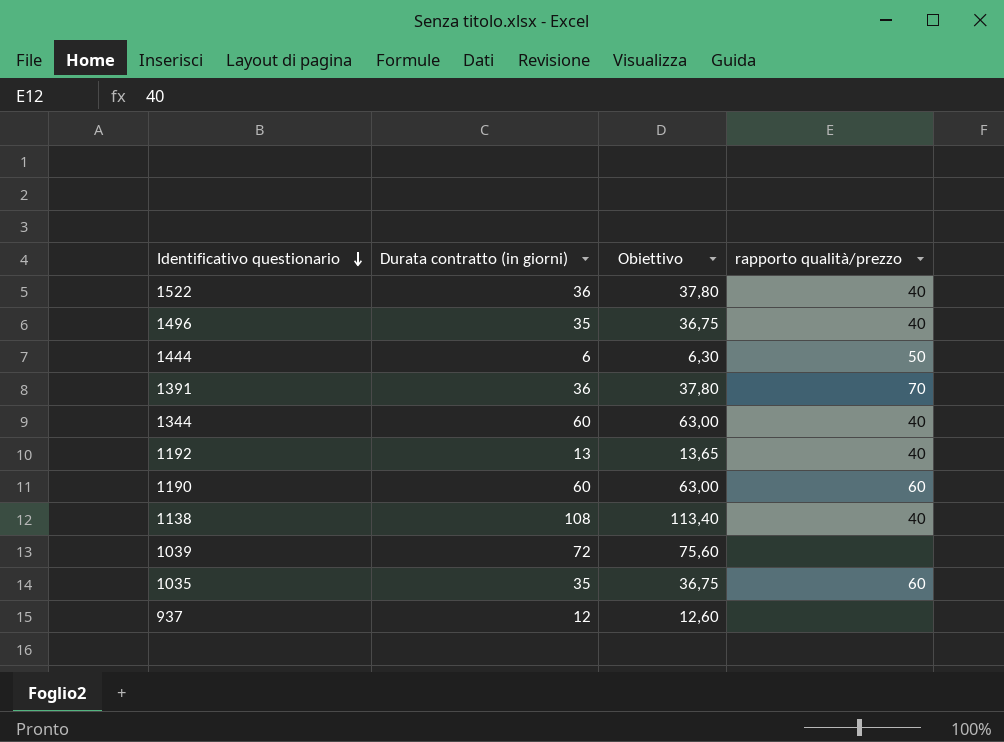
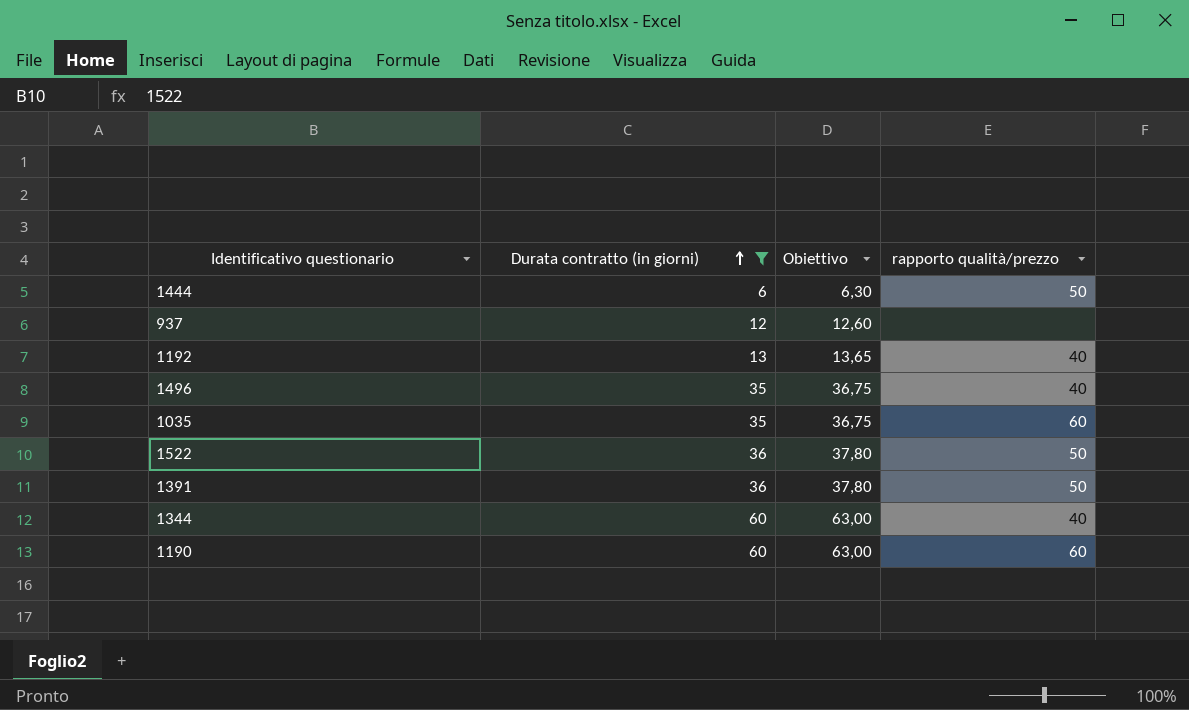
filter: none -> Durata contratto (in giorni) <= 60
row order: Identificativo questionario descending -> Durata contratto (in giorni) ascending
1522 | rapporto qualità/prezzo: 40 -> 50
1391 | rapporto qualità/prezzo: 70 -> 50

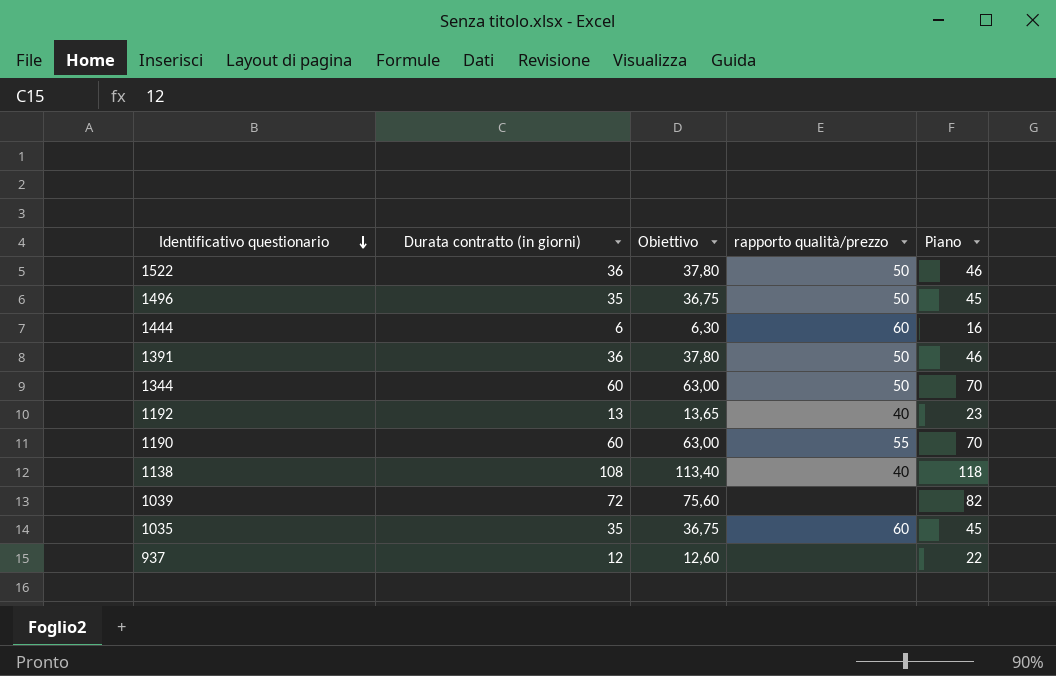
filter: Durata contratto (in giorni) <= 60 -> none
row order: Durata contratto (in giorni) ascending -> Identificativo questionario descending
column Piano | formula: none -> [Durata contratto (in giorni)] + 10
1496 | rapporto qualità/prezzo: 40 -> 50
1444 | rapporto qualità/prezzo: 50 -> 60
1344 | rapporto qualità/prezzo: 40 -> 50
1190 | rapporto qualità/prezzo: 60 -> 55

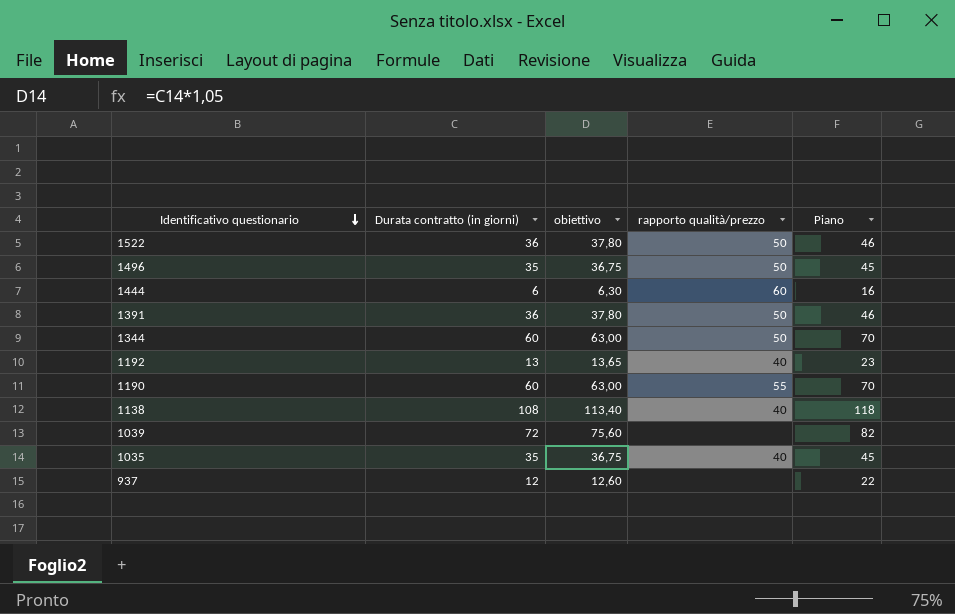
column name: Obiettivo -> obiettivo
1035 | rapporto qualità/prezzo: 60 -> 40

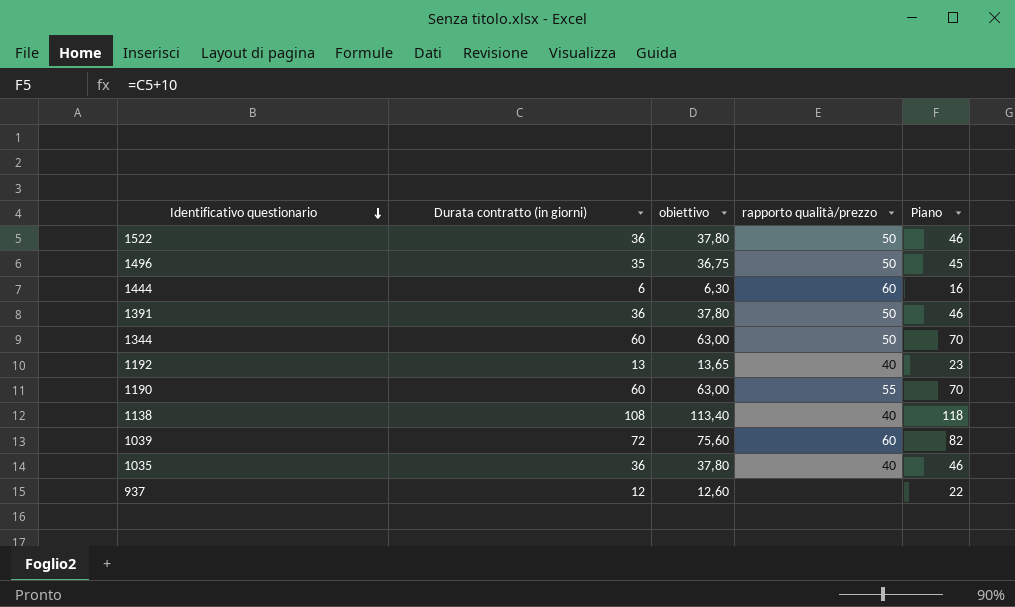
1039 | rapporto qualità/prezzo: none -> 60
1035 | Durata contratto (in giorni): 35 -> 36
1035 | obiettivo: 36,75 -> 37,80
1035 | Piano: 45 -> 46

